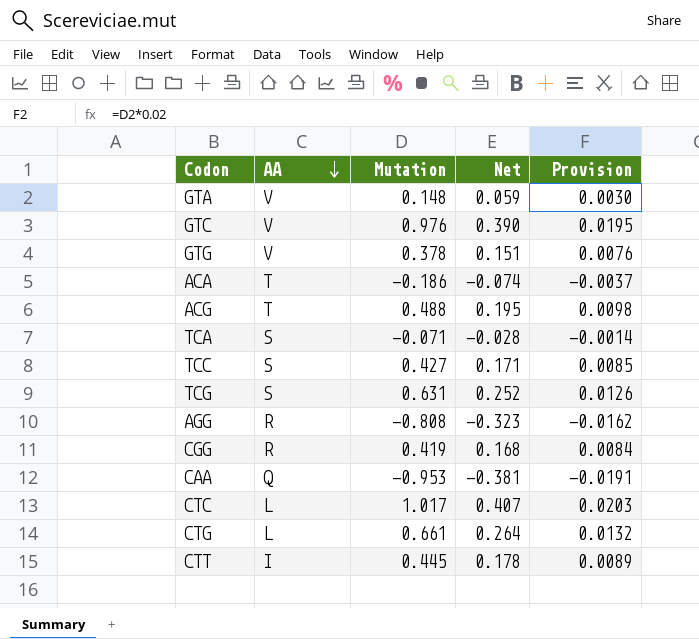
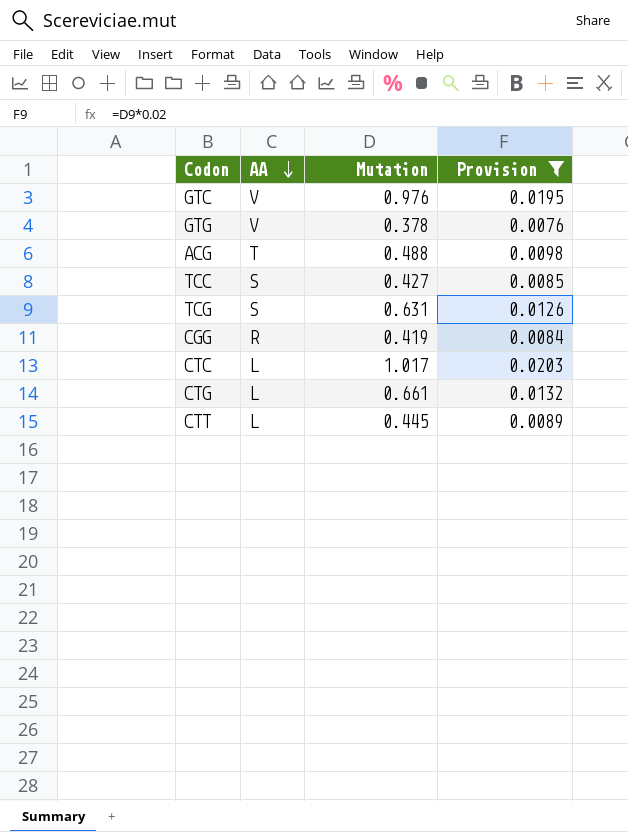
filter: none -> Provision >= 0.0076
column Net | formula: [Mutation] * 0.4 -> none
CTT | AA: I -> L

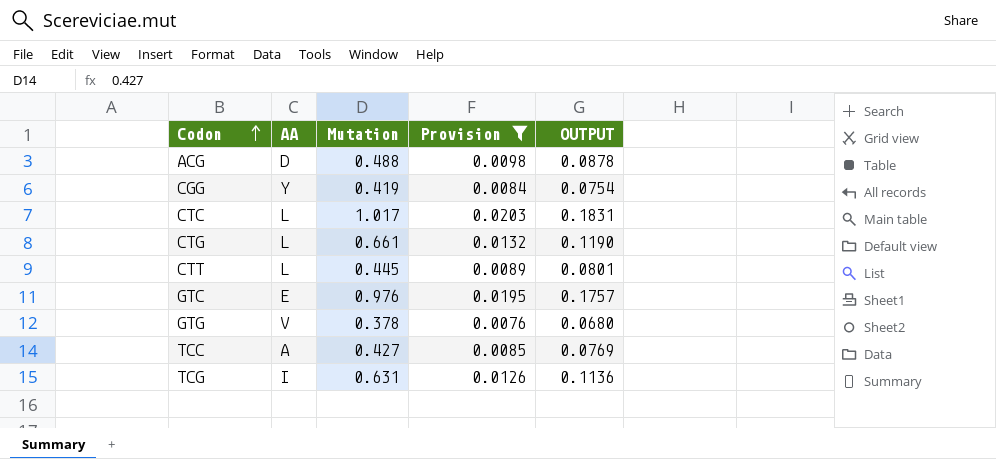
row order: AA descending -> Codon ascending
column OUTPUT | formula: none -> [Mutation] * 0.18
ACG | AA: T -> D
CGG | AA: R -> Y
GTC | AA: V -> E
TCC | AA: S -> A
TCG | AA: S -> I

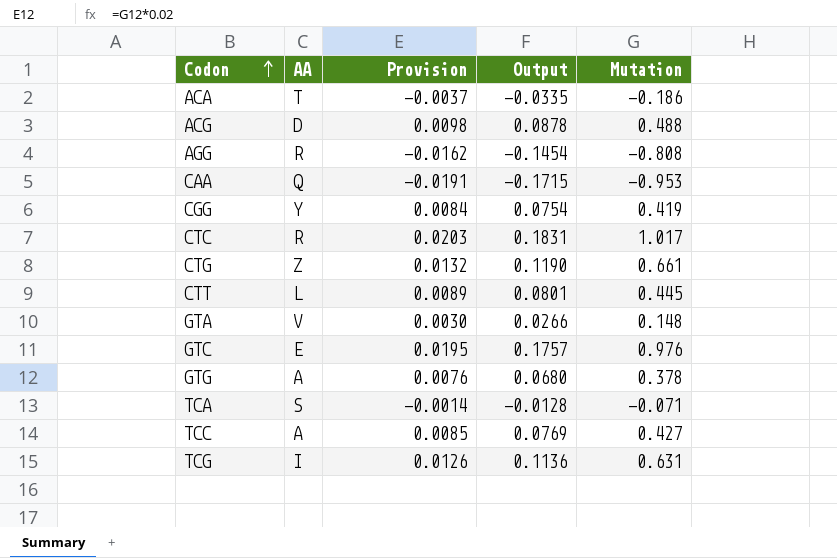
filter: Provision >= 0.0076 -> none
column name: OUTPUT -> Output
column Mutation | position: 3 -> 5
CTC | AA: L -> R
CTG | AA: L -> Z
GTG | AA: V -> A

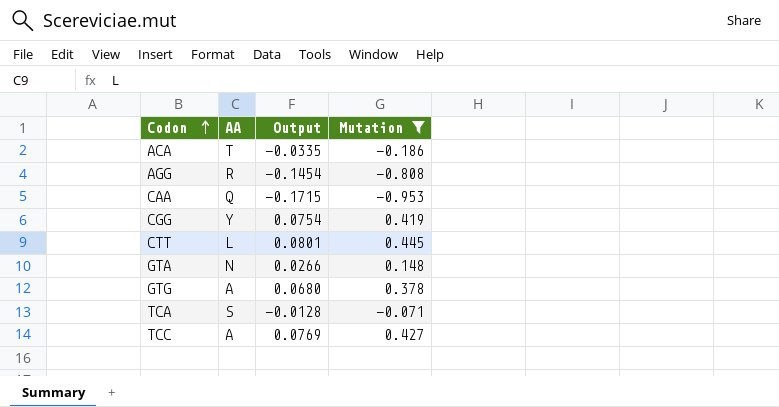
filter: none -> Mutation <= 0.445
column Provision | formula: [Mutation] * 0.02 -> none
GTA | AA: V -> N

